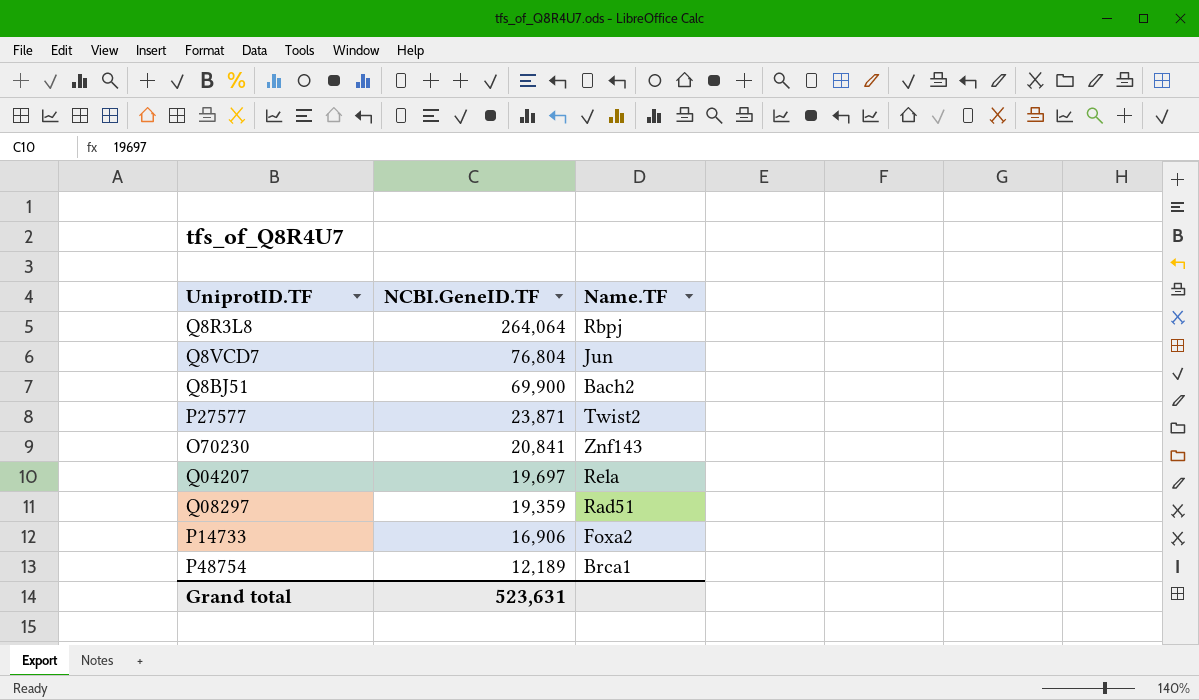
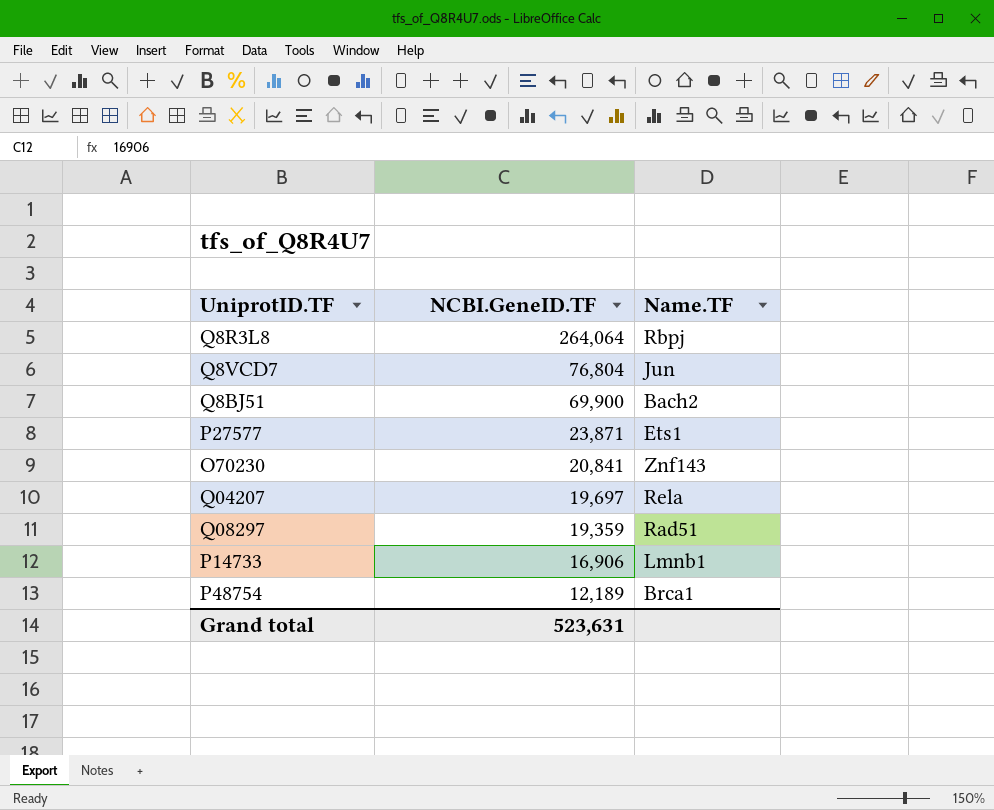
P27577 | Name.TF: Twist2 -> Ets1
P14733 | Name.TF: Foxa2 -> Lmnb1

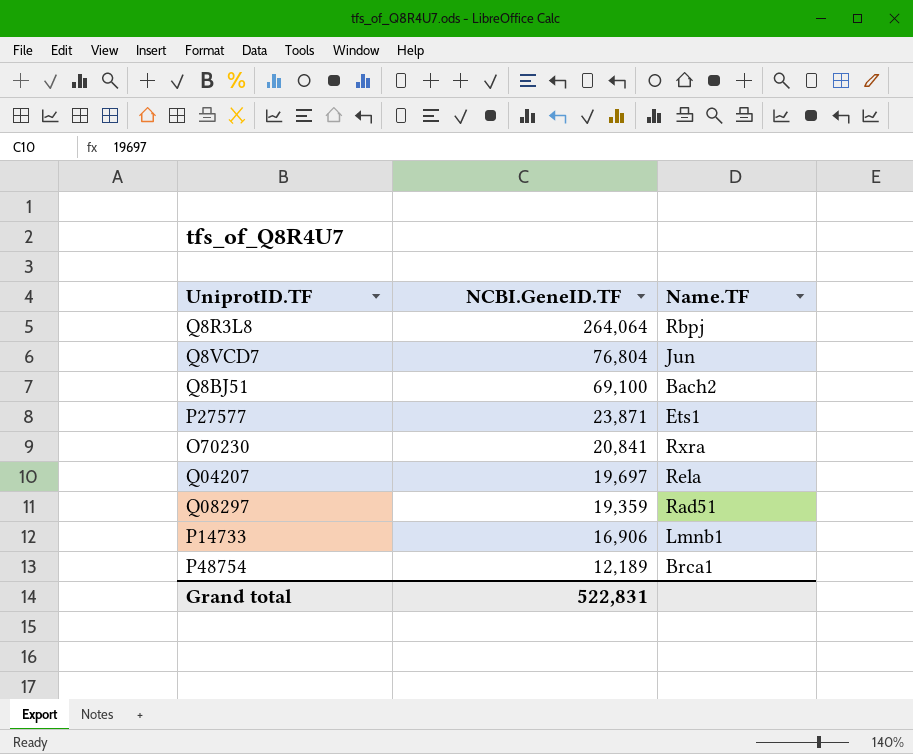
Q8BJ51 | NCBI.GeneID.TF: 69,900 -> 69,100
O70230 | Name.TF: Znf143 -> Rxra
Grand total | NCBI.GeneID.TF: 523,631 -> 522,831

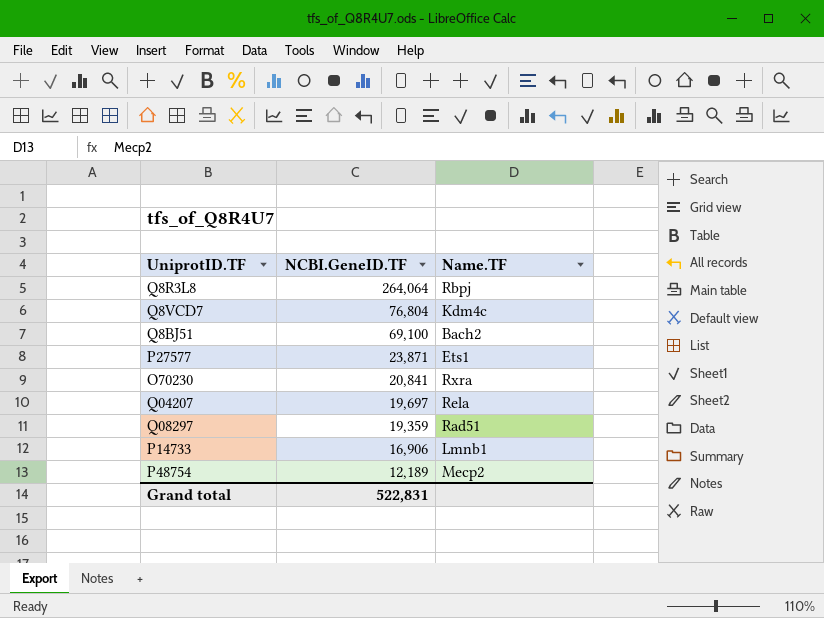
Q8VCD7 | Name.TF: Jun -> Kdm4c
P48754 | Name.TF: Brca1 -> Mecp2

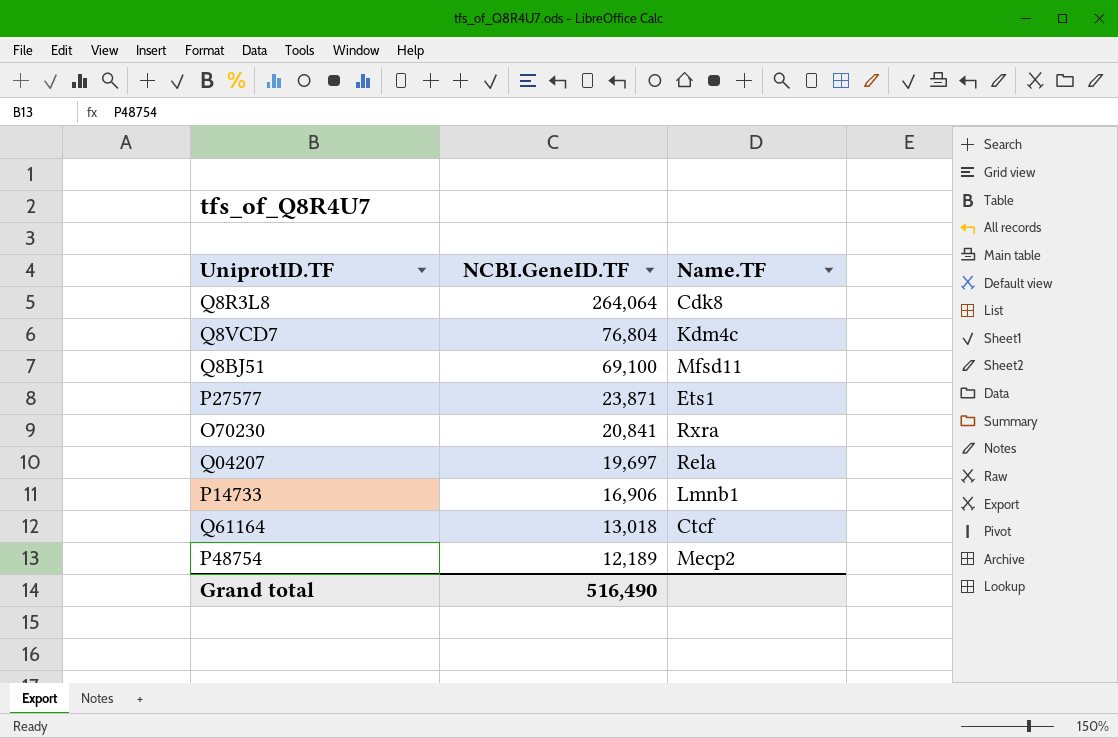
row Q08297: 19,359 | Rad51 -> none
Q8R3L8 | Name.TF: Rbpj -> Cdk8
Q8BJ51 | Name.TF: Bach2 -> Mfsd11
row Q61164: none -> 13,018 | Ctcf
Grand total | NCBI.GeneID.TF: 522,831 -> 516,490

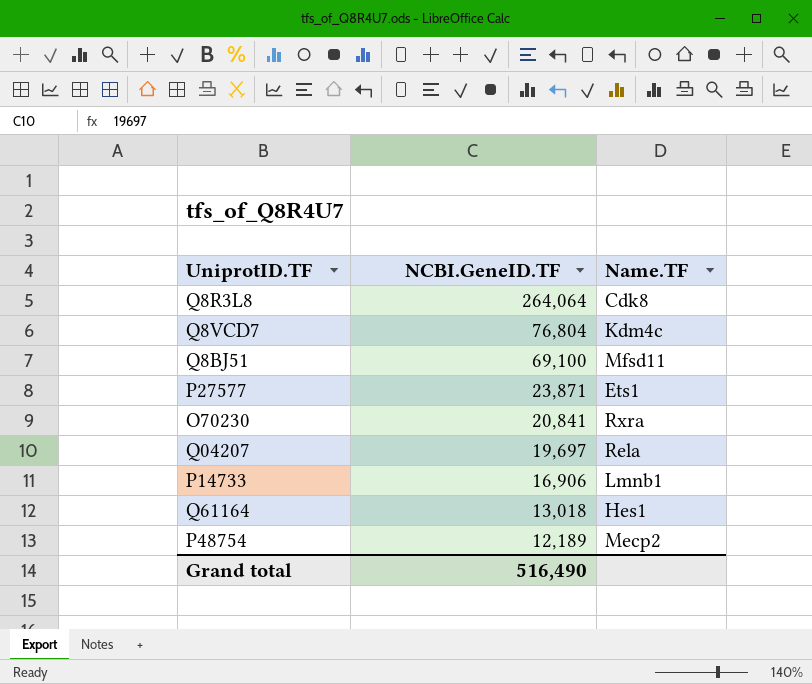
Q61164 | Name.TF: Ctcf -> Hes1

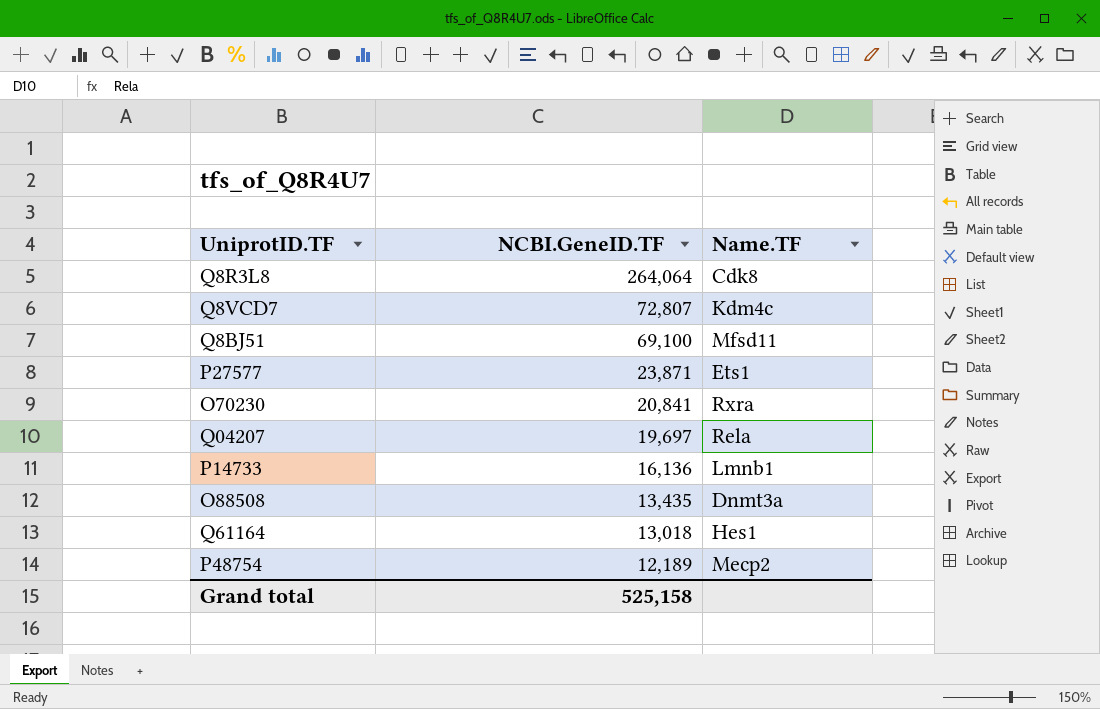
Q8VCD7 | NCBI.GeneID.TF: 76,804 -> 72,807
P14733 | NCBI.GeneID.TF: 16,906 -> 16,136
row O88508: none -> 13,435 | Dnmt3a
Grand total | NCBI.GeneID.TF: 516,490 -> 525,158

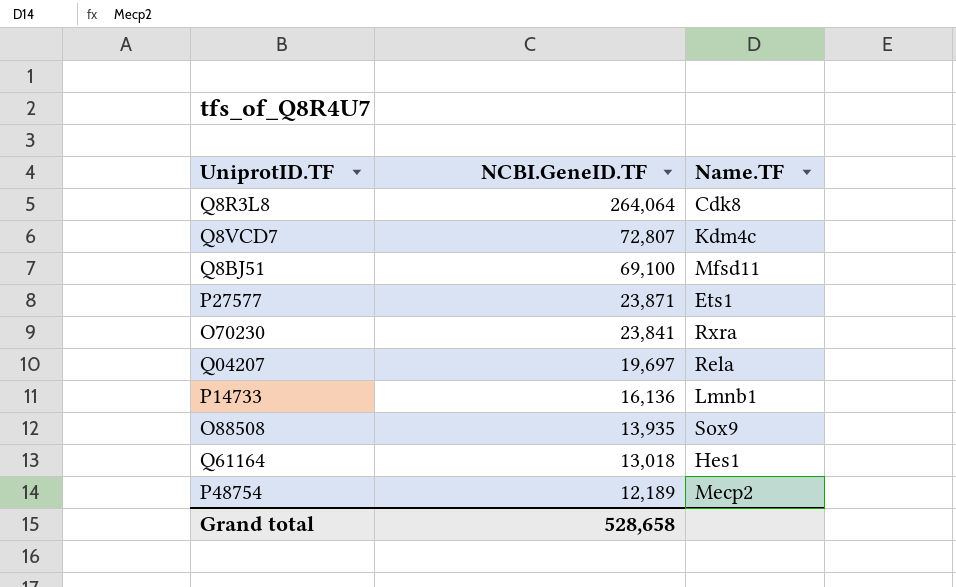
O70230 | NCBI.GeneID.TF: 20,841 -> 23,841
O88508 | NCBI.GeneID.TF: 13,435 -> 13,935
O88508 | Name.TF: Dnmt3a -> Sox9
Grand total | NCBI.GeneID.TF: 525,158 -> 528,658

